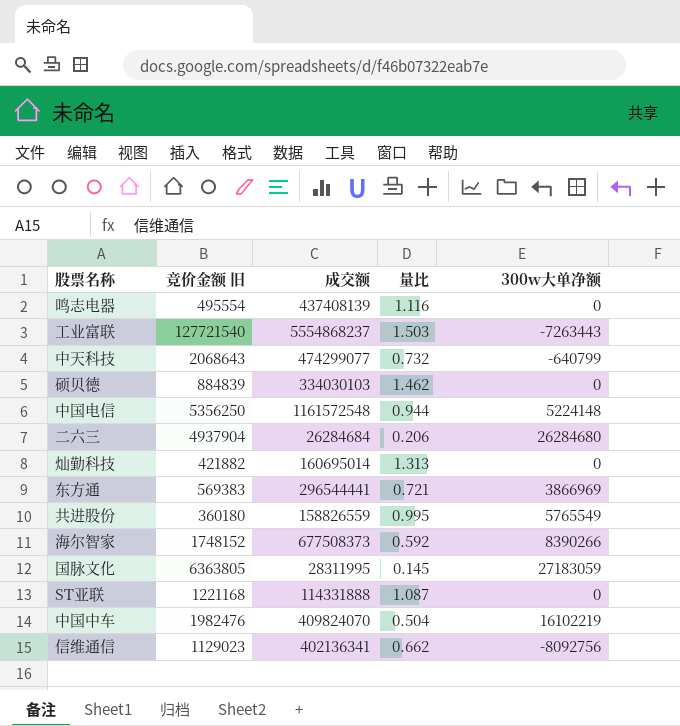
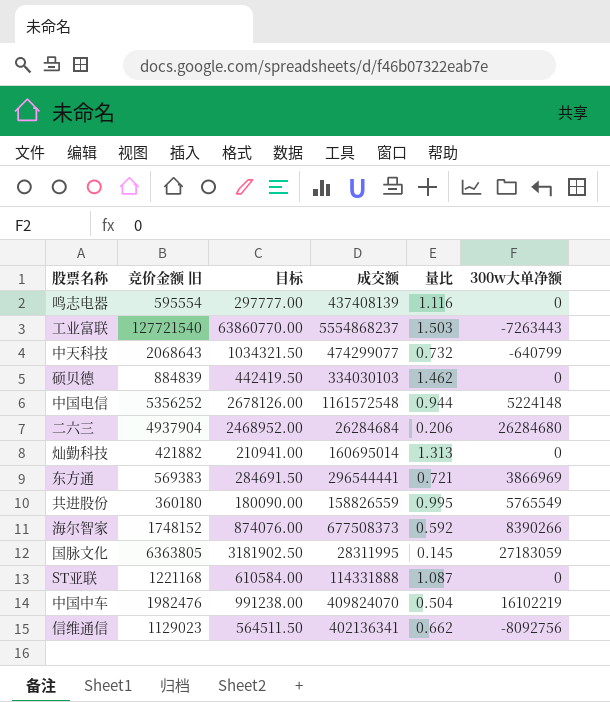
column 目标 | formula: none -> [竞价金额 旧] * 0.5
鸣志电器 | 竞价金额 旧: 495554 -> 595554
中国电信 | 竞价金额 旧: 5356250 -> 5356252

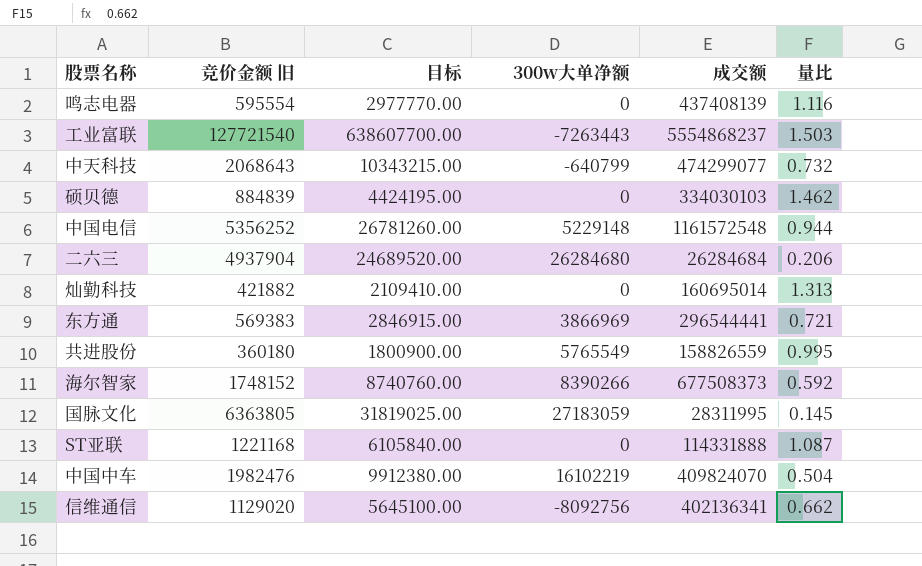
column 目标 | formula: [竞价金额 旧] * 0.5 -> [竞价金额 旧] * 5
column 300w大单净额 | position: 6 -> 4
中国电信 | 300w大单净额: 5224148 -> 5229148
信维通信 | 竞价金额 旧: 1129023 -> 1129020

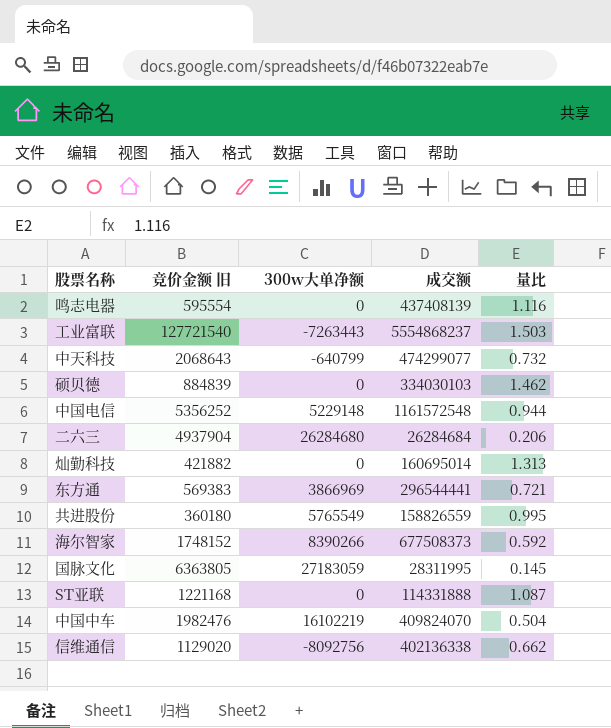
column 目标 | formula: [竞价金额 旧] * 5 -> none
信维通信 | 成交额: 402136341 -> 402136338

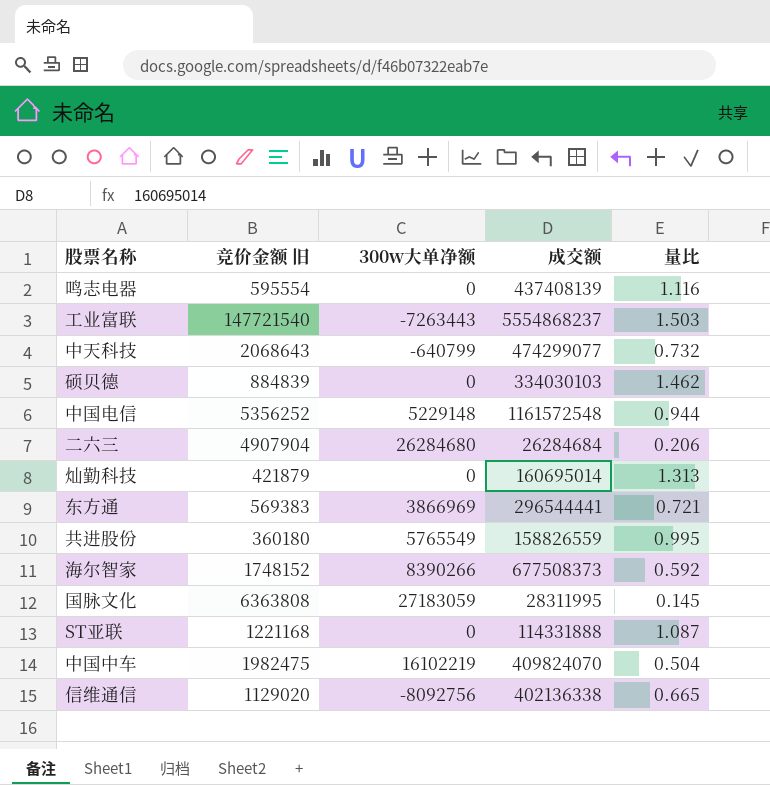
工业富联 | 竞价金额 旧: 127721540 -> 147721540
二六三 | 竞价金额 旧: 4937904 -> 4907904
灿勤科技 | 竞价金额 旧: 421882 -> 421879
国脉文化 | 竞价金额 旧: 6363805 -> 6363808
中国中车 | 竞价金额 旧: 1982476 -> 1982475
信维通信 | 量比: 0.662 -> 0.665

